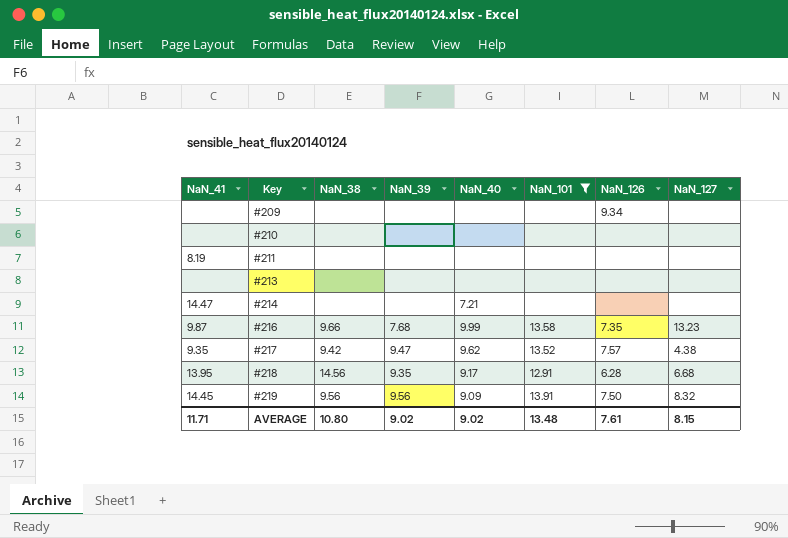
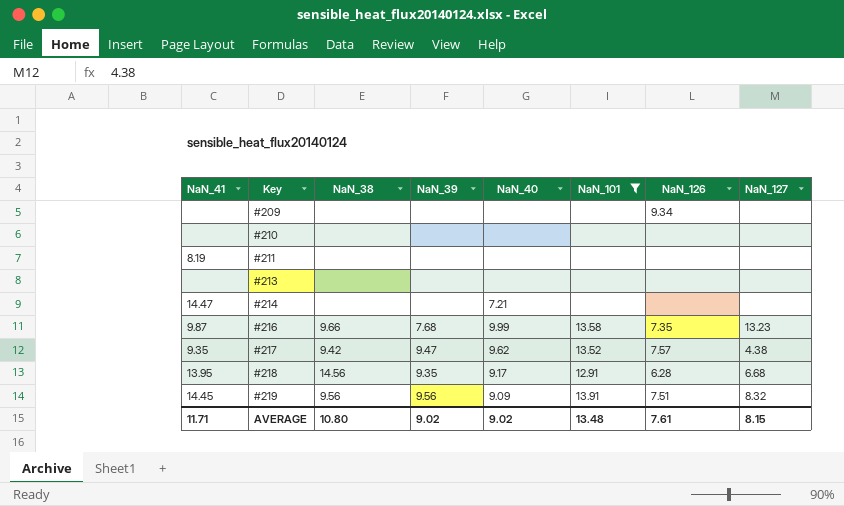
#219 | NaN_126: 7.50 -> 7.51

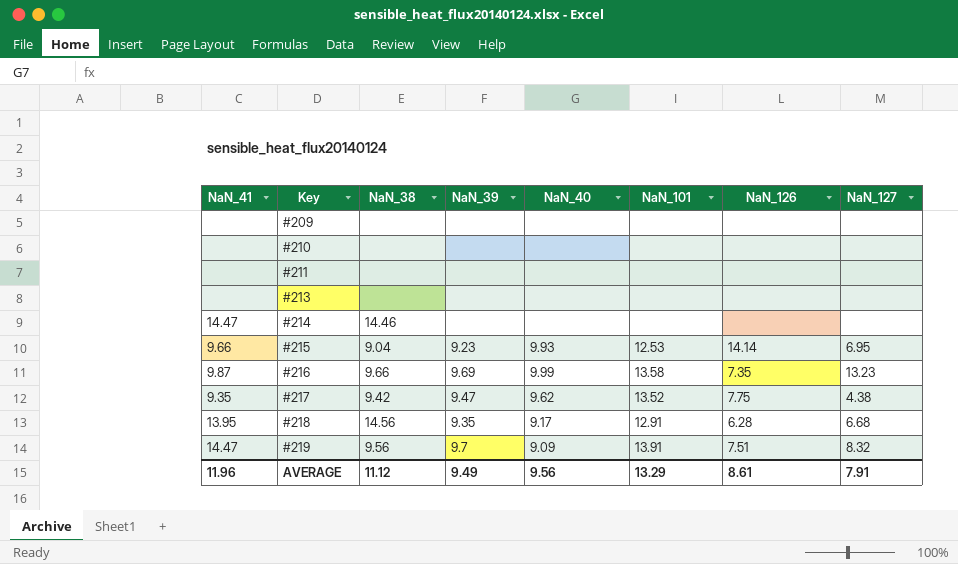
filter: NaN_101 != 12.53 -> none
#209 | NaN_126: 9.34 -> none
#211 | NaN_41: 8.19 -> none
#214 | NaN_38: none -> 14.46
#214 | NaN_40: 7.21 -> none
#216 | NaN_39: 7.68 -> 9.69
#217 | NaN_126: 7.57 -> 7.75
#219 | NaN_41: 14.45 -> 14.47
#219 | NaN_39: 9.56 -> 9.7
AVERAGE | NaN_41: 11.71 -> 11.96
AVERAGE | NaN_38: 10.80 -> 11.12
AVERAGE | NaN_39: 9.02 -> 9.49
AVERAGE | NaN_40: 9.02 -> 9.56
AVERAGE | NaN_101: 13.48 -> 13.29
AVERAGE | NaN_126: 7.61 -> 8.61
AVERAGE | NaN_127: 8.15 -> 7.91

